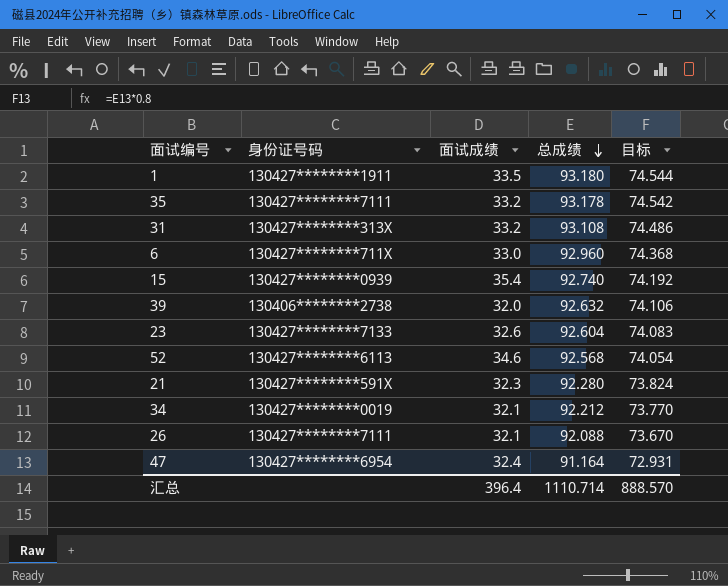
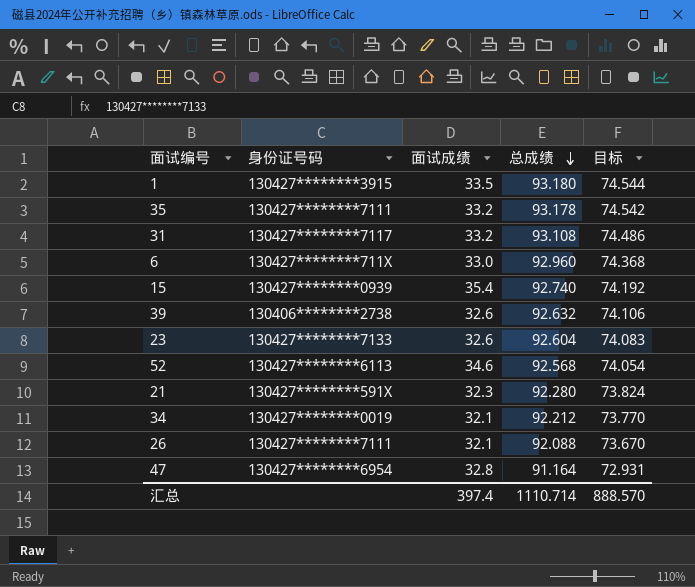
1 | 身份证号码: 130427********1911 -> 130427********3915
31 | 身份证号码: 130427********313X -> 130427********7117
39 | 面试成绩: 32.0 -> 32.6
47 | 面试成绩: 32.4 -> 32.8
汇总 | 面试成绩: 396.4 -> 397.4

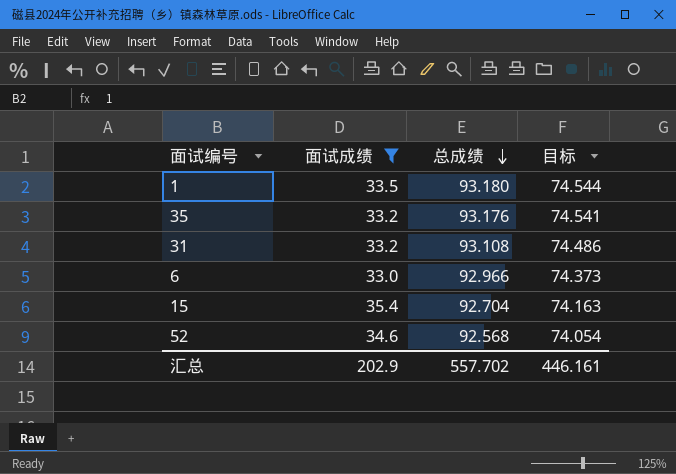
filter: none -> 面试成绩 >= 33.0
column 身份证号码 | position: 2 -> none
35 | 总成绩: 93.178 -> 93.176
35 | 目标: 74.542 -> 74.541
6 | 总成绩: 92.960 -> 92.966
6 | 目标: 74.368 -> 74.373
15 | 总成绩: 92.740 -> 92.704
15 | 目标: 74.192 -> 74.163
汇总 | 面试成绩: 397.4 -> 202.9
汇总 | 总成绩: 1110.714 -> 557.702
汇总 | 目标: 888.570 -> 446.161

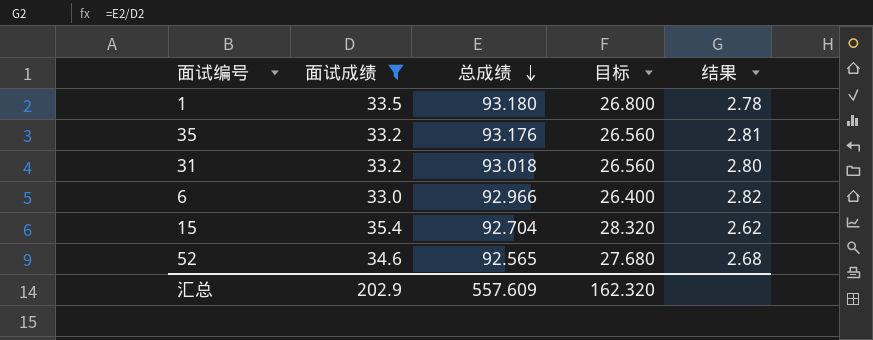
column 目标 | formula: [总成绩] * 0.8 -> [面试成绩] * 0.8
column 结果 | formula: none -> [总成绩] / [面试成绩]
31 | 总成绩: 93.108 -> 93.018
52 | 总成绩: 92.568 -> 92.565
汇总 | 总成绩: 557.702 -> 557.609
汇总 | 目标: 446.161 -> 162.320

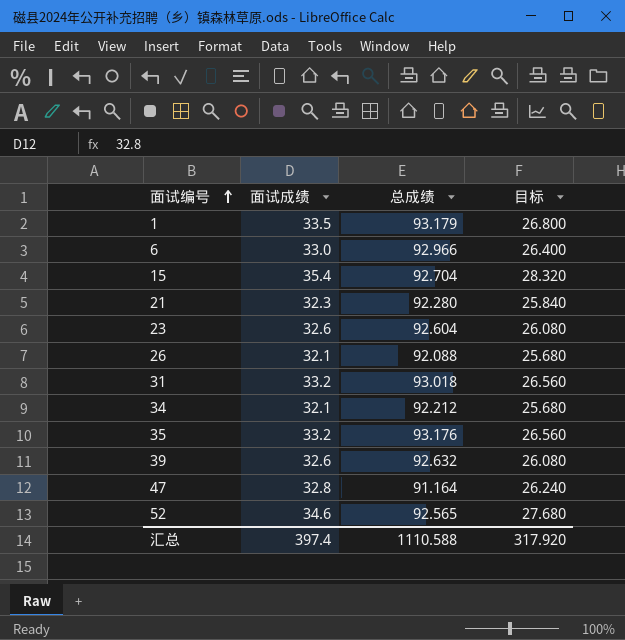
filter: 面试成绩 >= 33.0 -> none
row order: 总成绩 descending -> 面试编号 ascending
column 结果 | formula: [总成绩] / [面试成绩] -> none
1 | 总成绩: 93.180 -> 93.179
汇总 | 面试成绩: 202.9 -> 397.4
汇总 | 总成绩: 557.609 -> 1110.588
汇总 | 目标: 162.320 -> 317.920

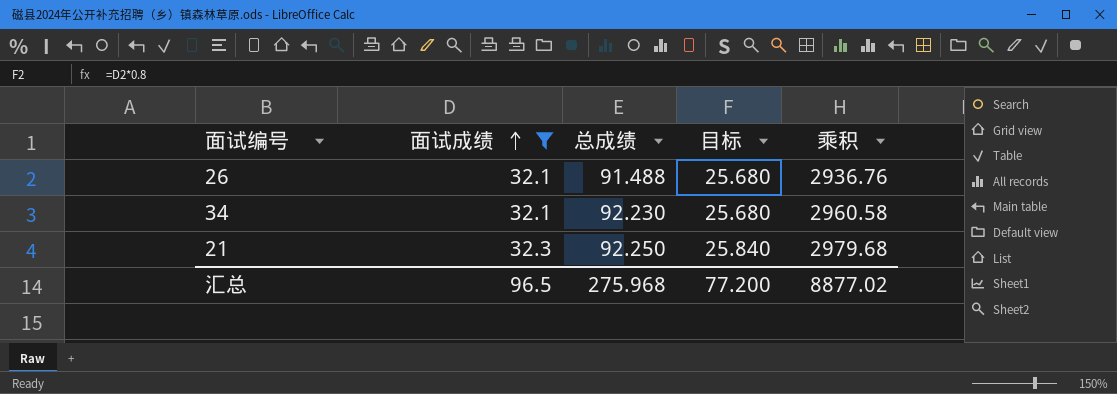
filter: none -> 面试成绩 <= 32.3
row order: 面试编号 ascending -> 面试成绩 ascending
column 乘积 | formula: none -> [面试成绩] * [总成绩]
26 | 总成绩: 92.088 -> 91.488
34 | 总成绩: 92.212 -> 92.230
21 | 总成绩: 92.280 -> 92.250
汇总 | 面试成绩: 397.4 -> 96.5
汇总 | 总成绩: 1110.588 -> 275.968
汇总 | 目标: 317.920 -> 77.200

